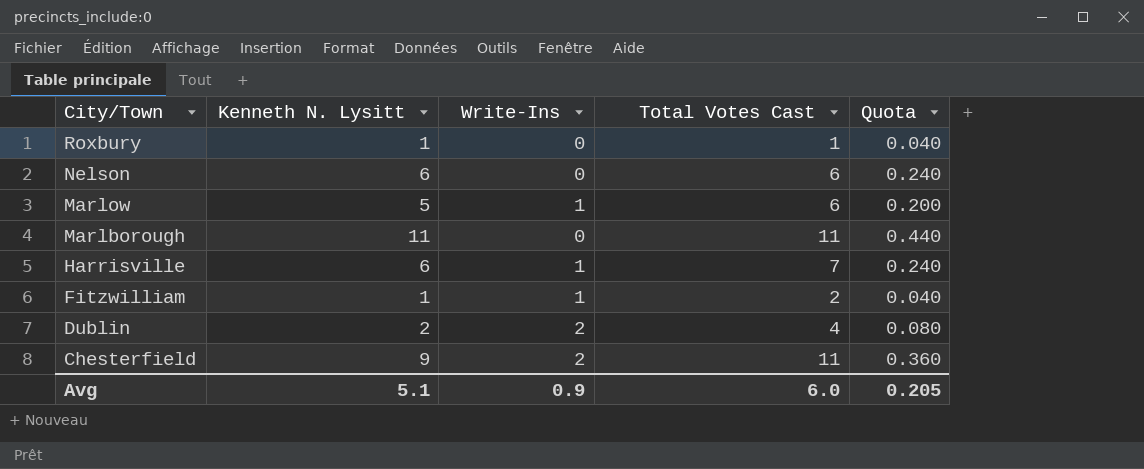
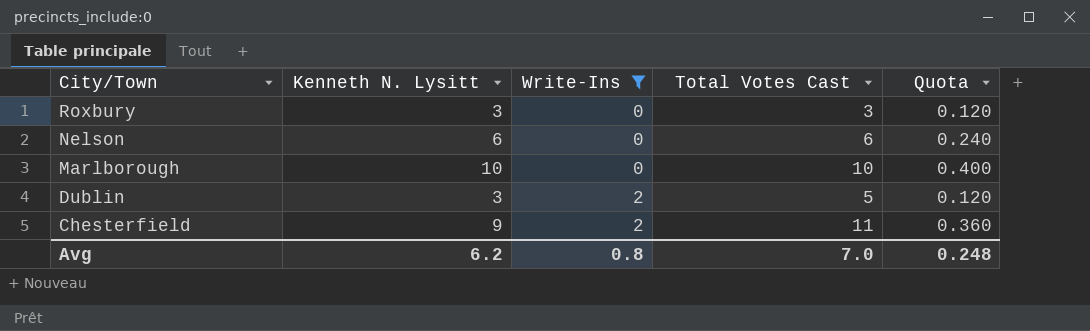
filter: none -> Write-Ins != 1
Roxbury | Kenneth N. Lysitt: 1 -> 3
Roxbury | Total Votes Cast: 1 -> 3
Roxbury | Quota: 0.040 -> 0.120
Marlborough | Kenneth N. Lysitt: 11 -> 10
Marlborough | Total Votes Cast: 11 -> 10
Marlborough | Quota: 0.440 -> 0.400
Dublin | Kenneth N. Lysitt: 2 -> 3
Dublin | Total Votes Cast: 4 -> 5
Dublin | Quota: 0.080 -> 0.120
Avg | Kenneth N. Lysitt: 5.1 -> 6.2
Avg | Write-Ins: 0.9 -> 0.8
Avg | Total Votes Cast: 6.0 -> 7.0
Avg | Quota: 0.205 -> 0.248

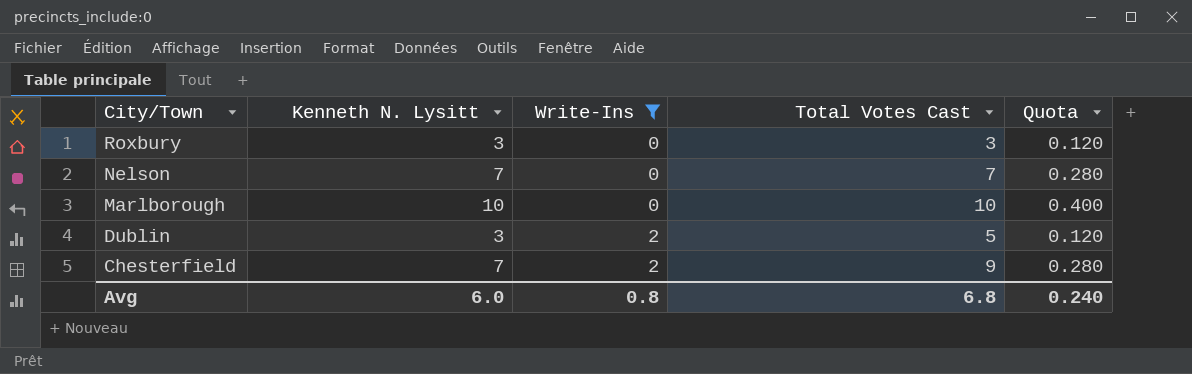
Nelson | Kenneth N. Lysitt: 6 -> 7
Nelson | Total Votes Cast: 6 -> 7
Nelson | Quota: 0.240 -> 0.280
Chesterfield | Kenneth N. Lysitt: 9 -> 7
Chesterfield | Total Votes Cast: 11 -> 9
Chesterfield | Quota: 0.360 -> 0.280
Avg | Kenneth N. Lysitt: 6.2 -> 6.0
Avg | Total Votes Cast: 7.0 -> 6.8
Avg | Quota: 0.248 -> 0.240

